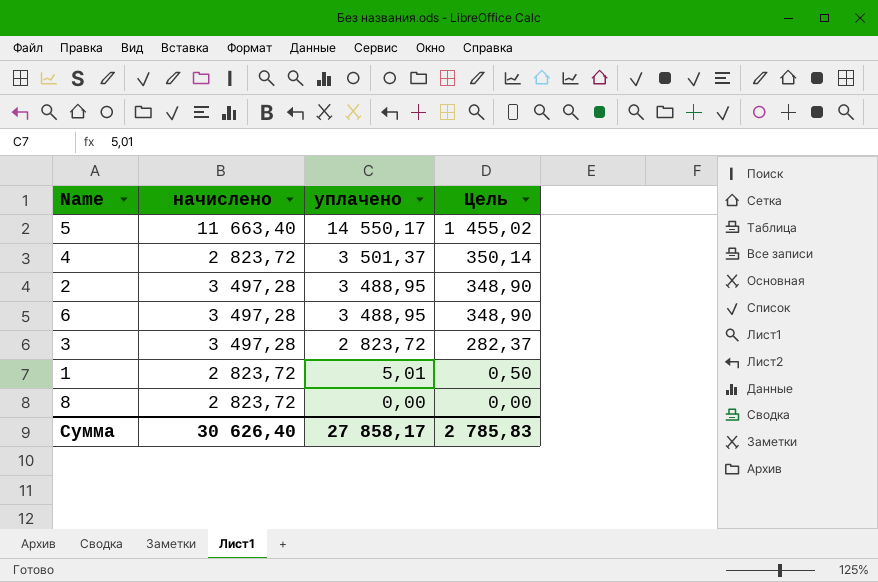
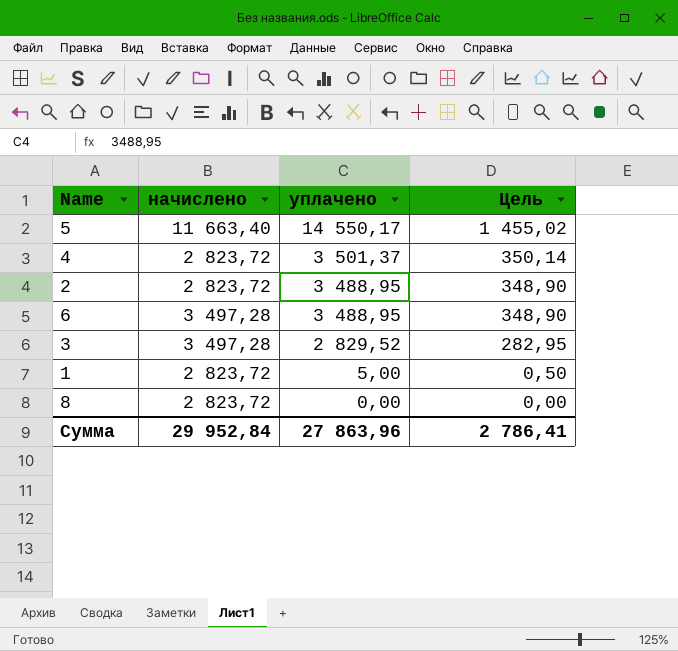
2 | начислено: 3 497,28 -> 2 823,72
3 | уплачено: 2 823,72 -> 2 829,52
3 | Цель: 282,37 -> 282,95
1 | уплачено: 5,01 -> 5,00
Сумма | начислено: 30 626,40 -> 29 952,84
Сумма | уплачено: 27 858,17 -> 27 863,96
Сумма | Цель: 2 785,83 -> 2 786,41

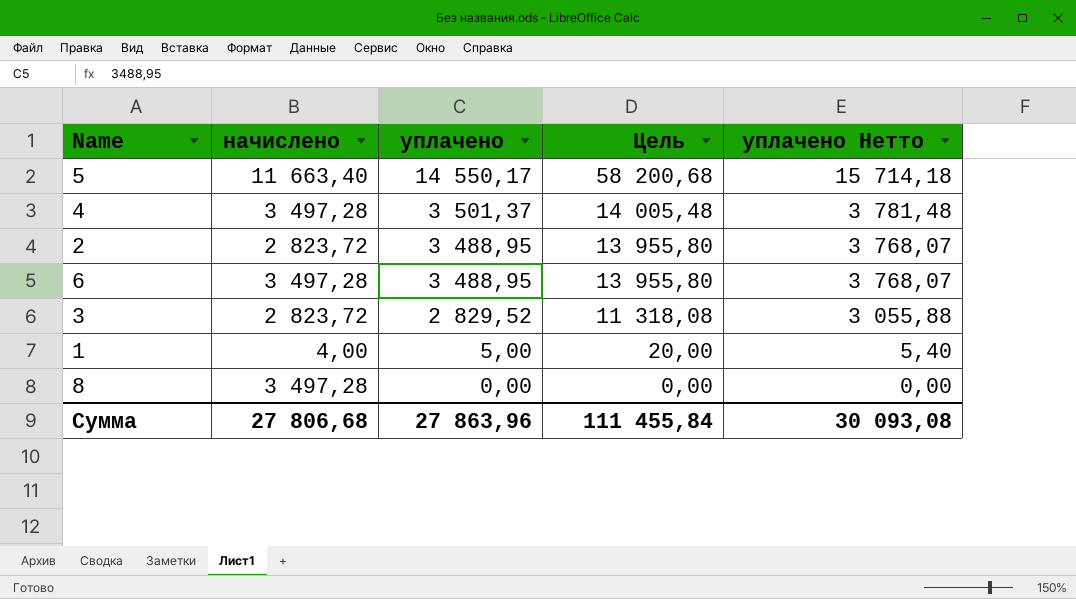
column Цель | formula: [уплачено] * 0,1 -> [уплачено] * 4
column уплачено Нетто | formula: none -> [уплачено] * 1,08
4 | начислено: 2 823,72 -> 3 497,28
3 | начислено: 3 497,28 -> 2 823,72
1 | начислено: 2 823,72 -> 4,00
8 | начислено: 2 823,72 -> 3 497,28
Сумма | начислено: 29 952,84 -> 27 806,68
Сумма | Цель: 2 786,41 -> 111 455,84

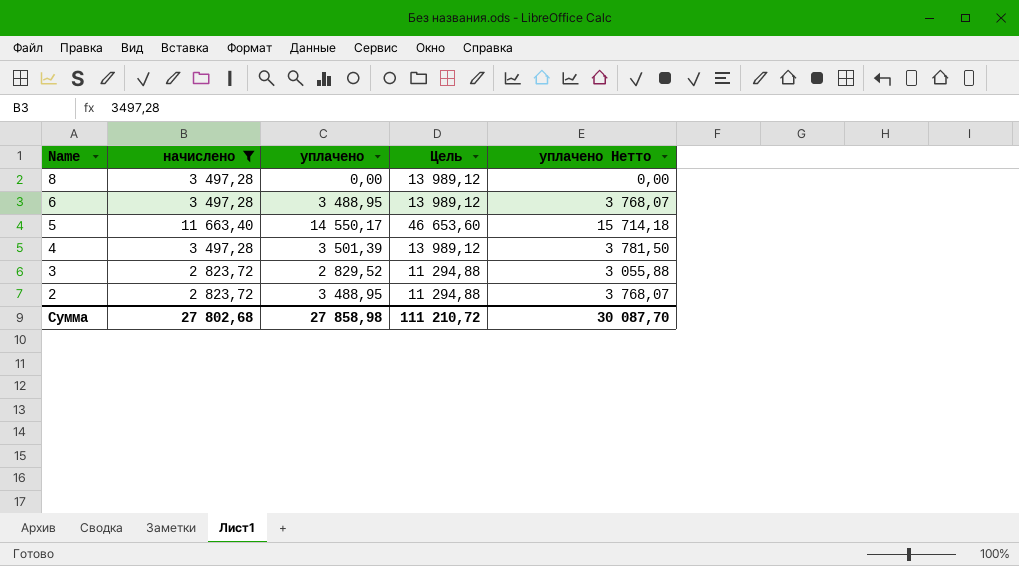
filter: none -> начислено != 4,00
row order: уплачено descending -> Name descending
column Цель | formula: [уплачено] * 4 -> [начислено] * 4
4 | уплачено: 3 501,37 -> 3 501,39
4 | уплачено Нетто: 3 781,48 -> 3 781,50
Сумма | начислено: 27 806,68 -> 27 802,68
Сумма | уплачено: 27 863,96 -> 27 858,98
Сумма | Цель: 111 455,84 -> 111 210,72
Сумма | уплачено Нетто: 30 093,08 -> 30 087,70

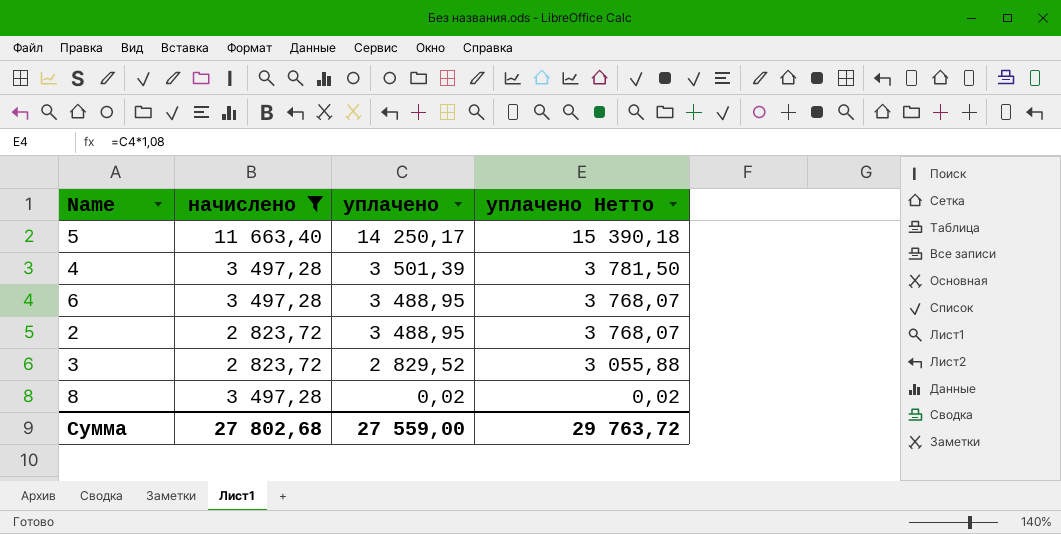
row order: Name descending -> уплачено descending
column Цель | formula: [начислено] * 4 -> none
5 | уплачено: 14 550,17 -> 14 250,17
5 | уплачено Нетто: 15 714,18 -> 15 390,18
8 | уплачено: 0,00 -> 0,02
8 | уплачено Нетто: 0,00 -> 0,02
Сумма | уплачено: 27 858,98 -> 27 559,00
Сумма | уплачено Нетто: 30 087,70 -> 29 763,72

